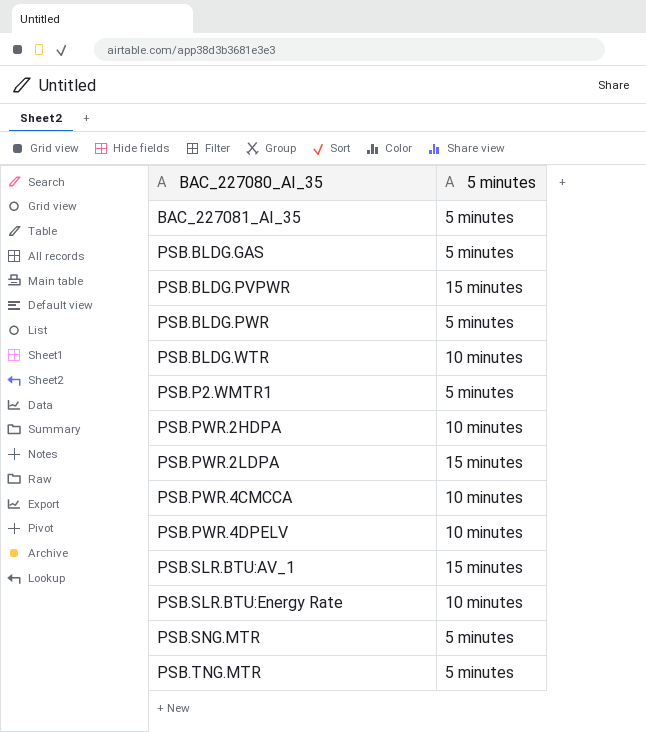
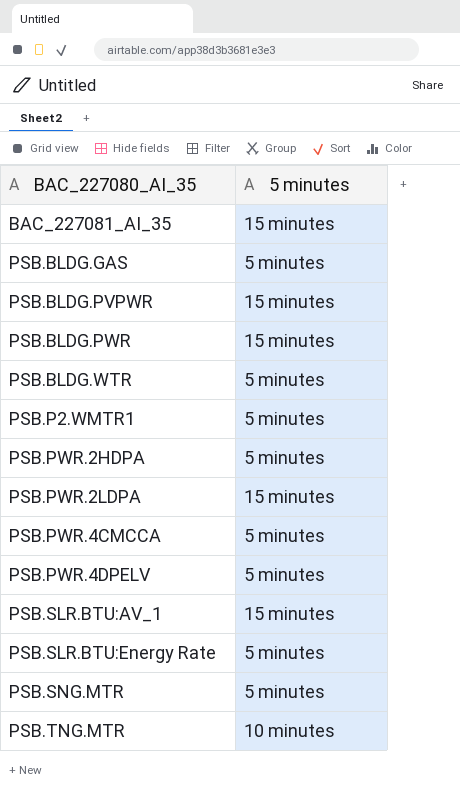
BAC_227081_AI_35 | 5 minutes: 5 minutes -> 15 minutes
PSB.BLDG.PWR | 5 minutes: 5 minutes -> 15 minutes
PSB.BLDG.WTR | 5 minutes: 10 minutes -> 5 minutes
PSB.PWR.2HDPA | 5 minutes: 10 minutes -> 5 minutes
PSB.PWR.4CMCCA | 5 minutes: 10 minutes -> 5 minutes
PSB.PWR.4DPELV | 5 minutes: 10 minutes -> 5 minutes
PSB.SLR.BTU:Energy Rate | 5 minutes: 10 minutes -> 5 minutes
PSB.TNG.MTR | 5 minutes: 5 minutes -> 10 minutes

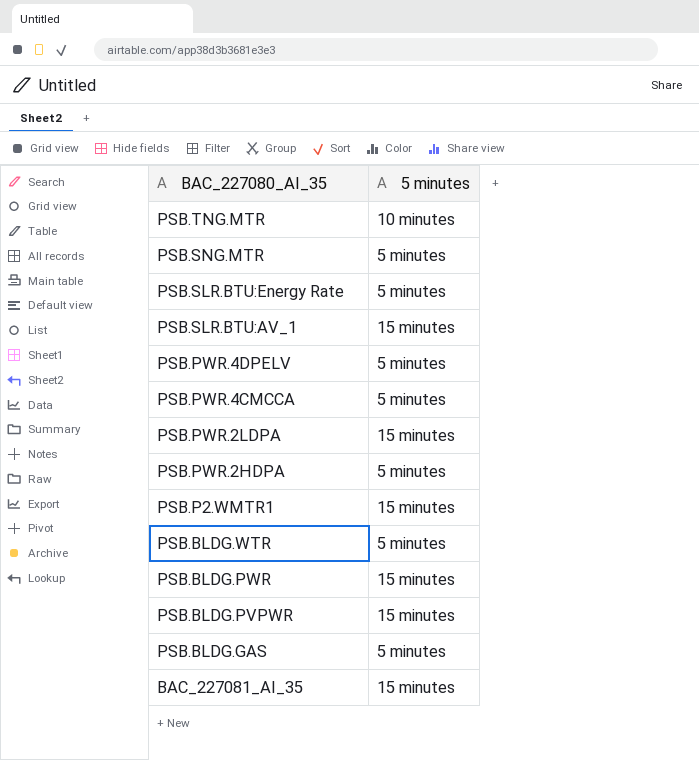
row order: BAC_227080_AI_35 ascending -> BAC_227080_AI_35 descending
PSB.P2.WMTR1 | 5 minutes: 5 minutes -> 15 minutes

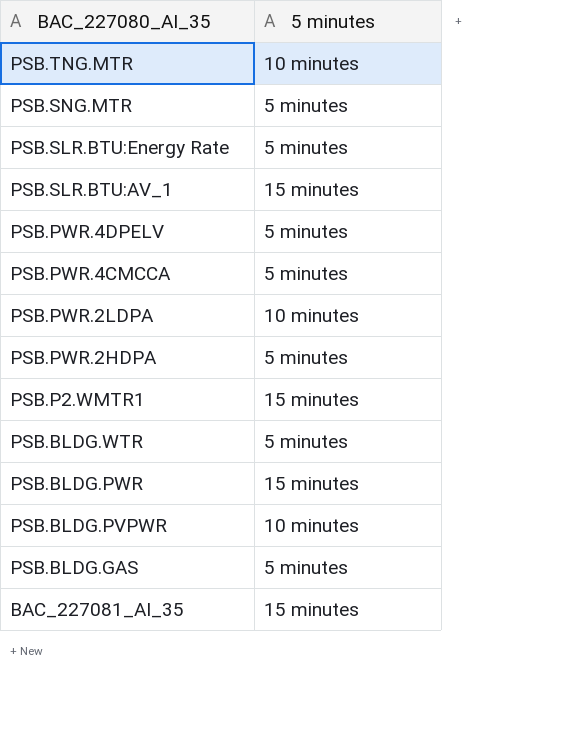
PSB.PWR.2LDPA | 5 minutes: 15 minutes -> 10 minutes
PSB.BLDG.PVPWR | 5 minutes: 15 minutes -> 10 minutes

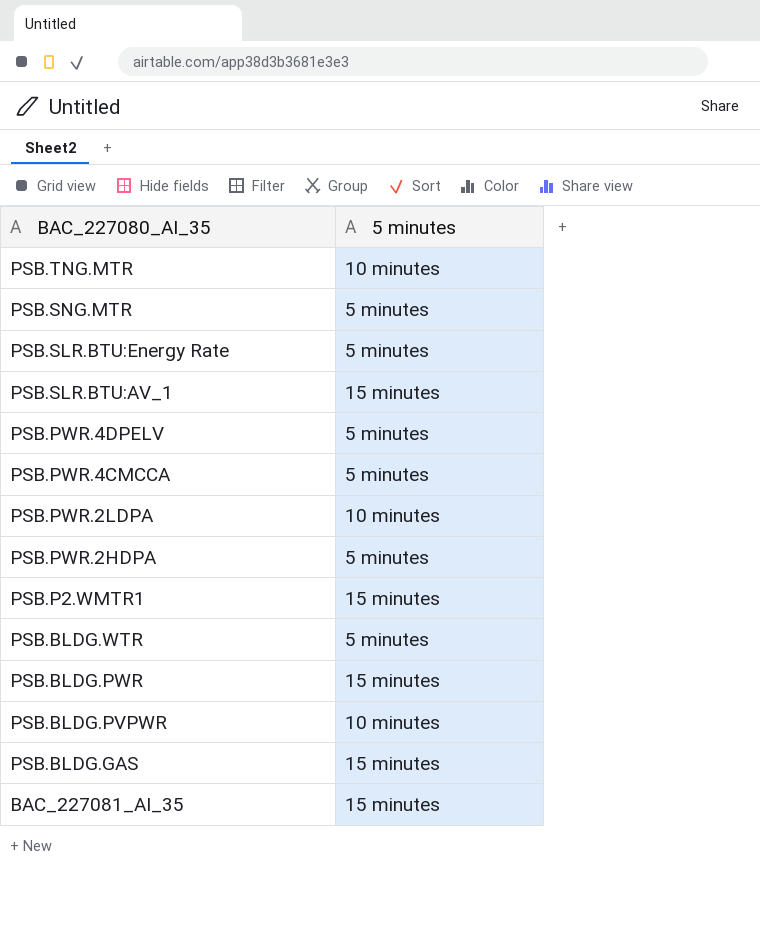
PSB.BLDG.GAS | 5 minutes: 5 minutes -> 15 minutes

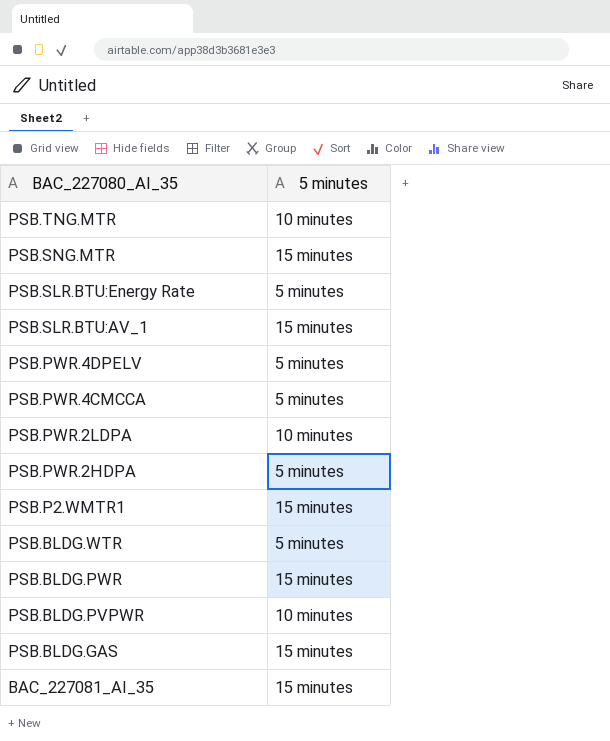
PSB.SNG.MTR | 5 minutes: 5 minutes -> 15 minutes

